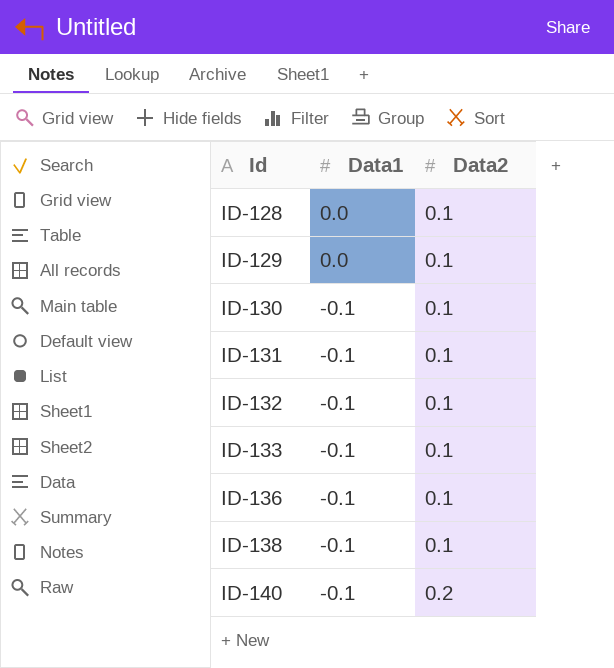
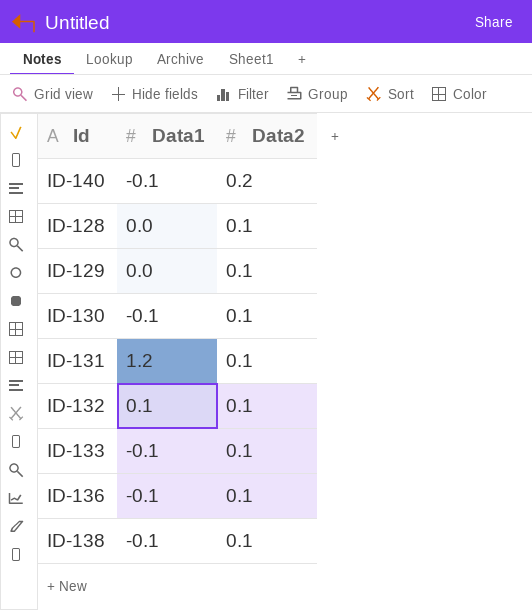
row order: Id ascending -> Data2 descending
ID-131 | Data1: -0.1 -> 1.2
ID-132 | Data1: -0.1 -> 0.1

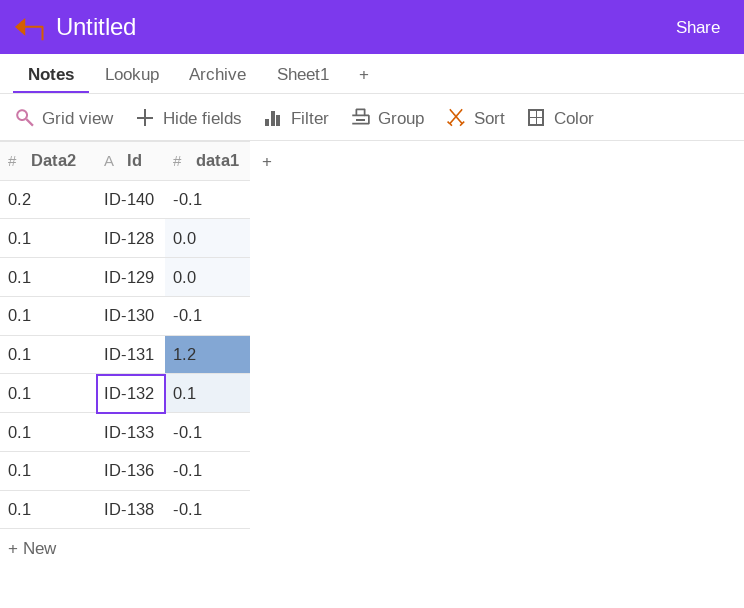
column Data2 | position: 3 -> 1
column name: Data1 -> data1

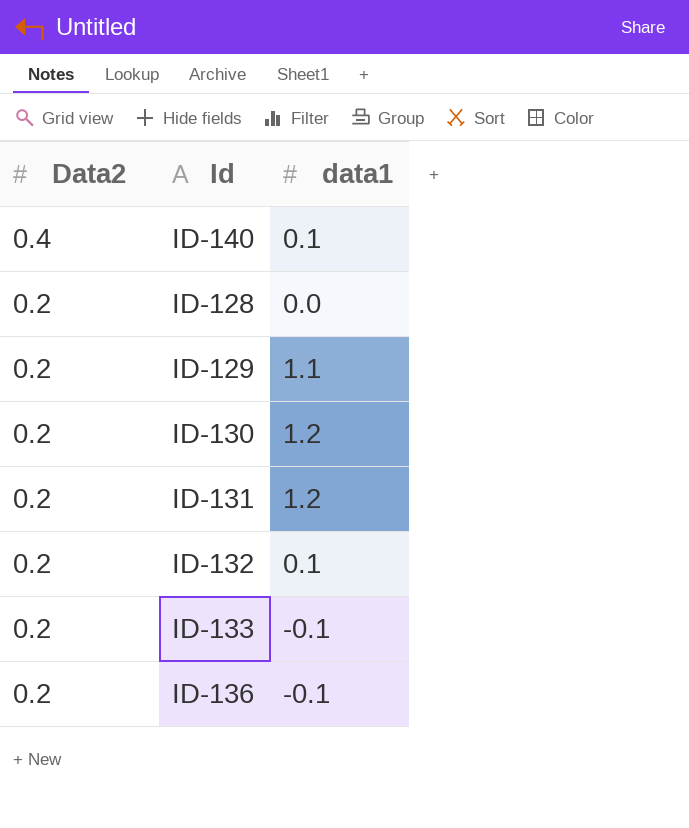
row ID-138: 0.1 | -0.1 -> none
ID-140 | Data2: 0.2 -> 0.4
ID-140 | data1: -0.1 -> 0.1
ID-128 | Data2: 0.1 -> 0.2
ID-129 | Data2: 0.1 -> 0.2
ID-129 | data1: 0.0 -> 1.1
ID-130 | Data2: 0.1 -> 0.2
ID-130 | data1: -0.1 -> 1.2
ID-131 | Data2: 0.1 -> 0.2
ID-132 | Data2: 0.1 -> 0.2
ID-133 | Data2: 0.1 -> 0.2
ID-136 | Data2: 0.1 -> 0.2

